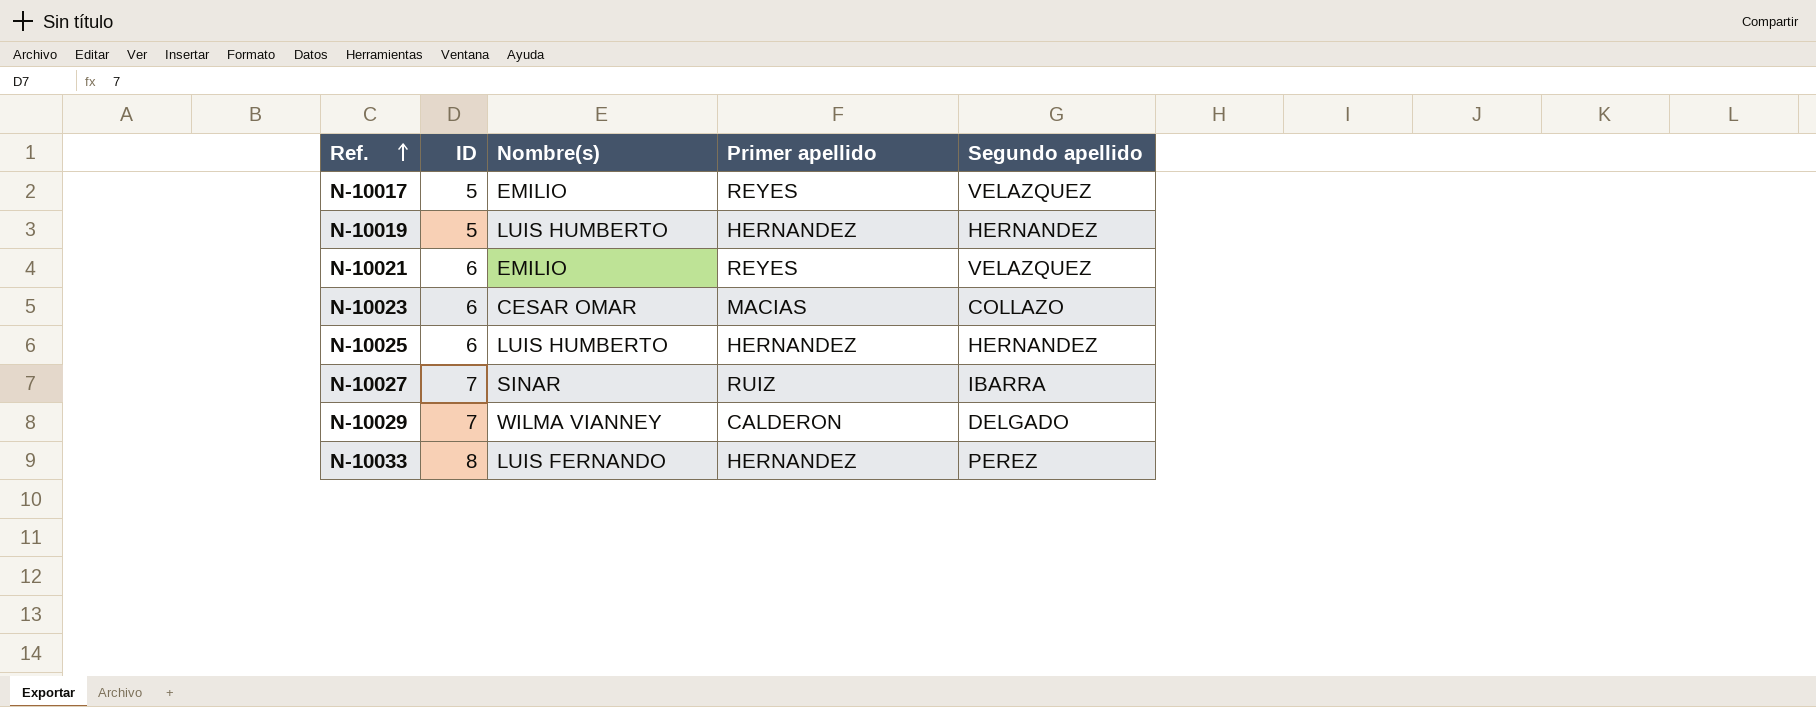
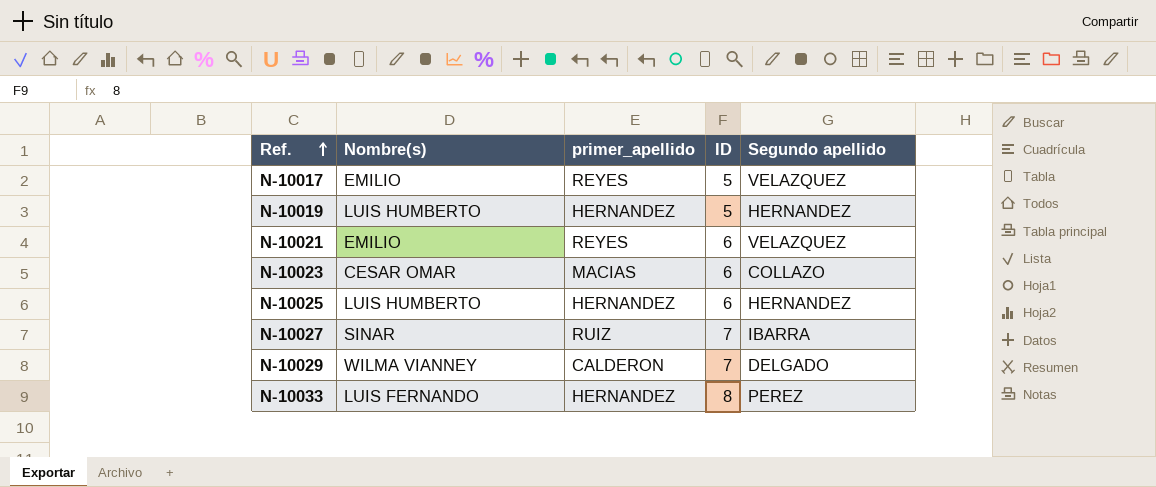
column name: Primer apellido -> primer_apellido
column ID | position: 2 -> 4

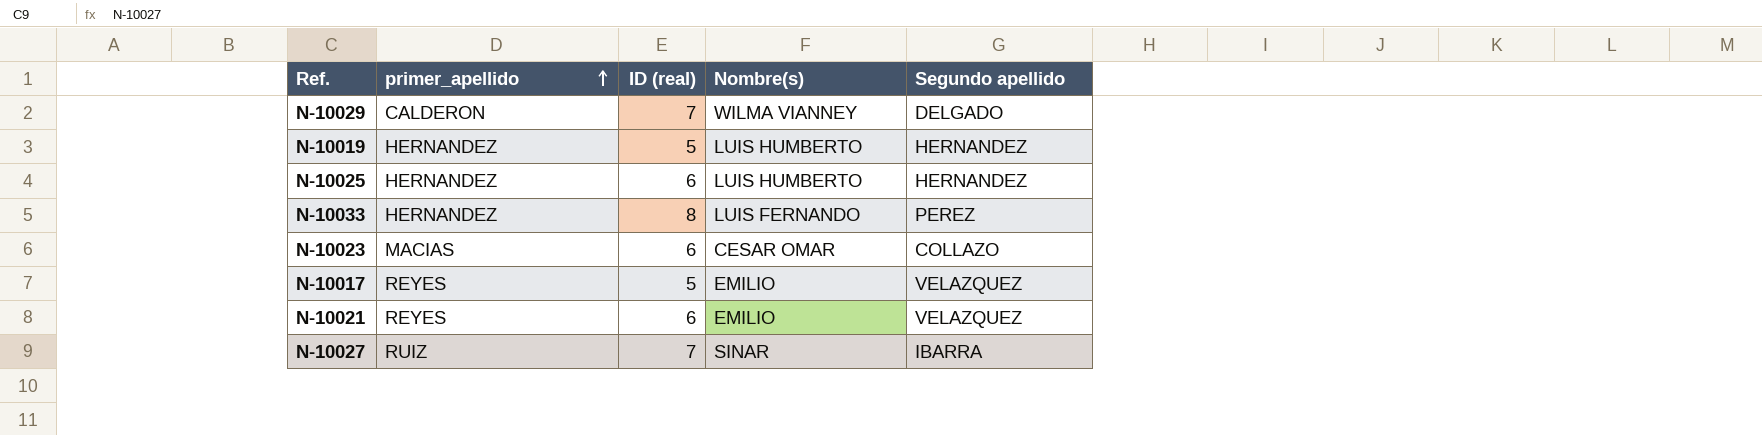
row order: Ref. ascending -> primer_apellido ascending
column name: ID -> ID (real)
column Nombre(s) | position: 2 -> 4

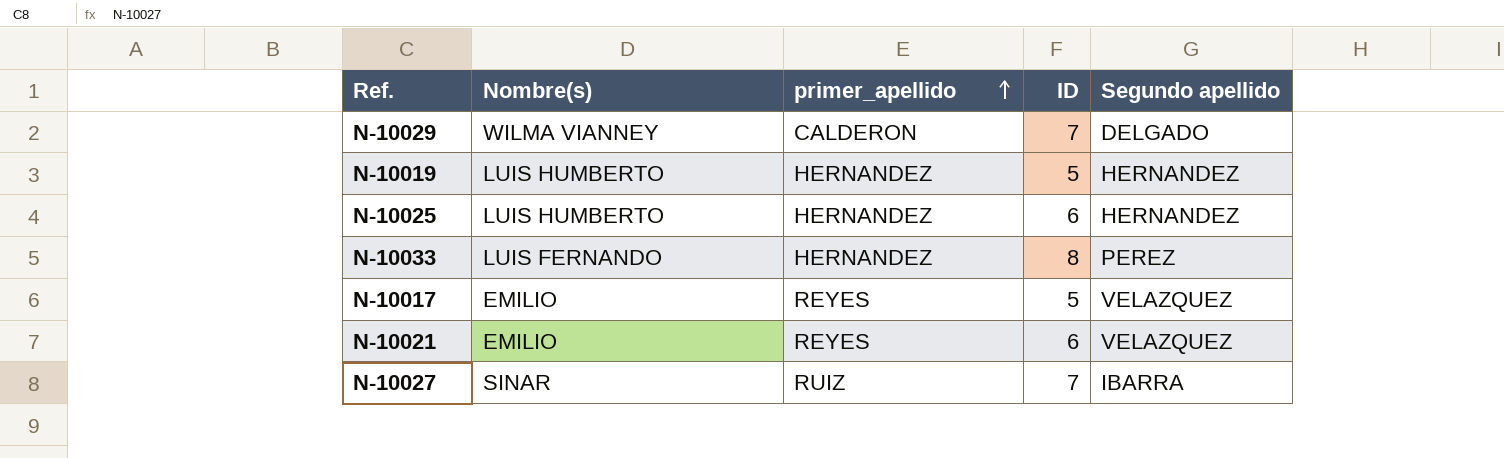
column Nombre(s) | position: 4 -> 2
column name: ID (real) -> ID
row N-10023: MACIAS | 6 | CESAR OMAR | COLLAZO -> none

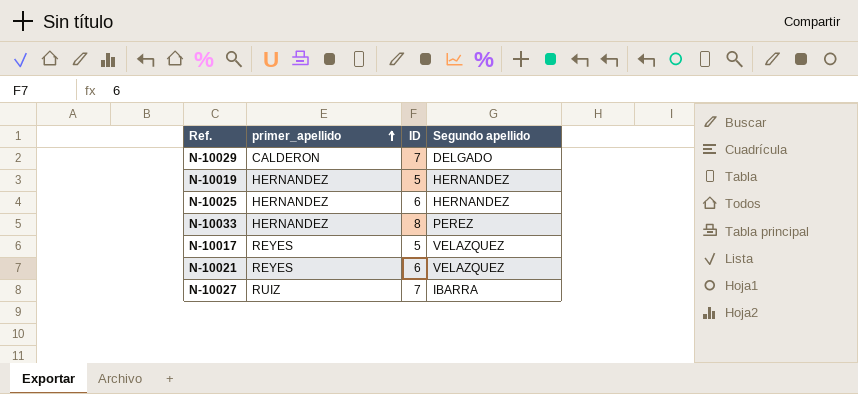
column Nombre(s) | position: 2 -> none

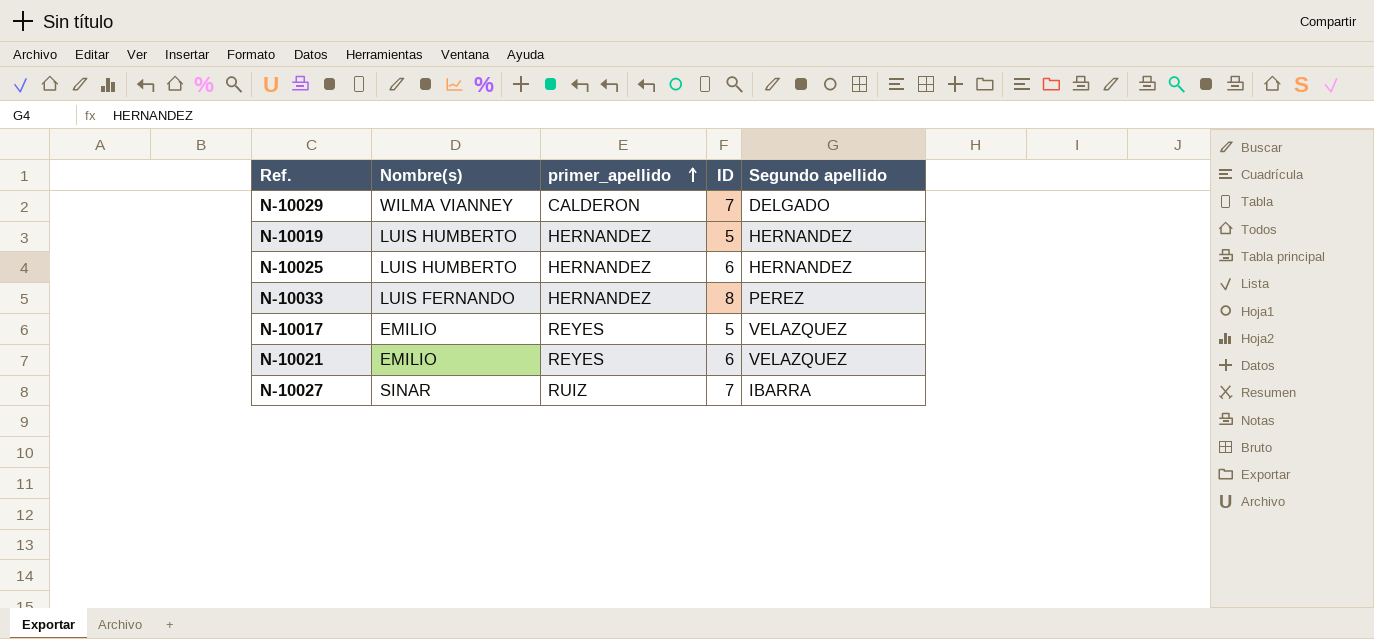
column Nombre(s) | position: none -> 2

